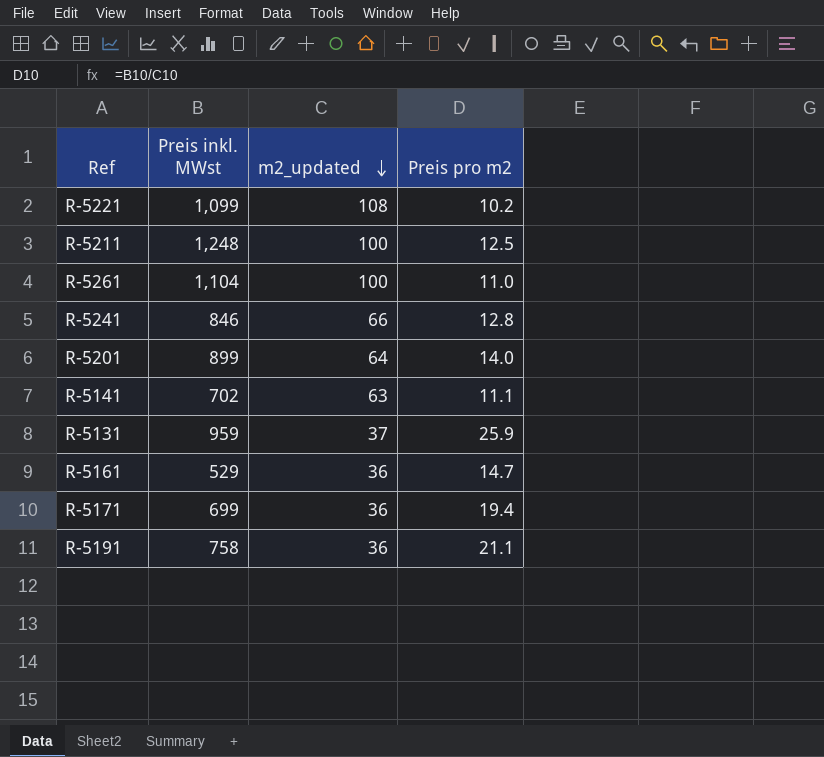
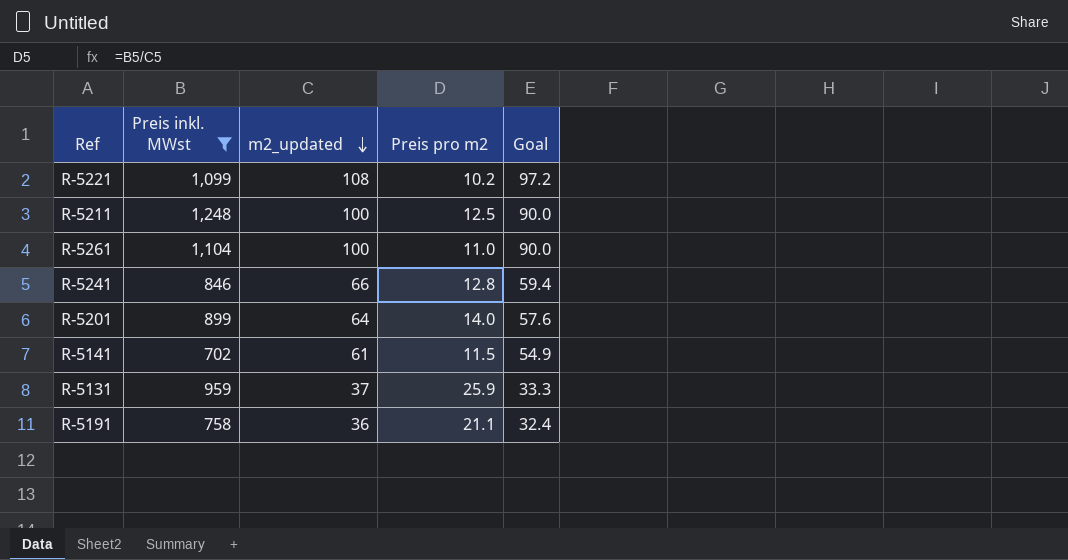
filter: none -> Preis inkl. MWst >= 702
column Goal | formula: none -> [m2_updated] * 0.9
R-5141 | m2_updated: 63 -> 61
R-5141 | Preis pro m2: 11.1 -> 11.5

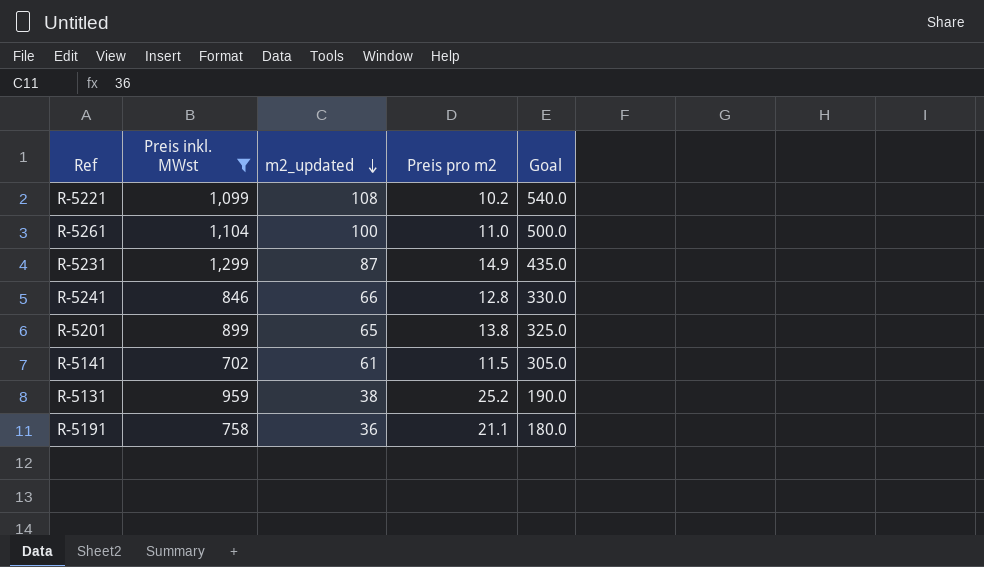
column Goal | formula: [m2_updated] * 0.9 -> [m2_updated] * 5
row R-5211: 1,248 | 100 | 12.5 | 90.0 -> none
row R-5231: none -> 1,299 | 87 | 14.9 | 435.0
R-5201 | m2_updated: 64 -> 65
R-5201 | Preis pro m2: 14.0 -> 13.8
R-5131 | m2_updated: 37 -> 38
R-5131 | Preis pro m2: 25.9 -> 25.2

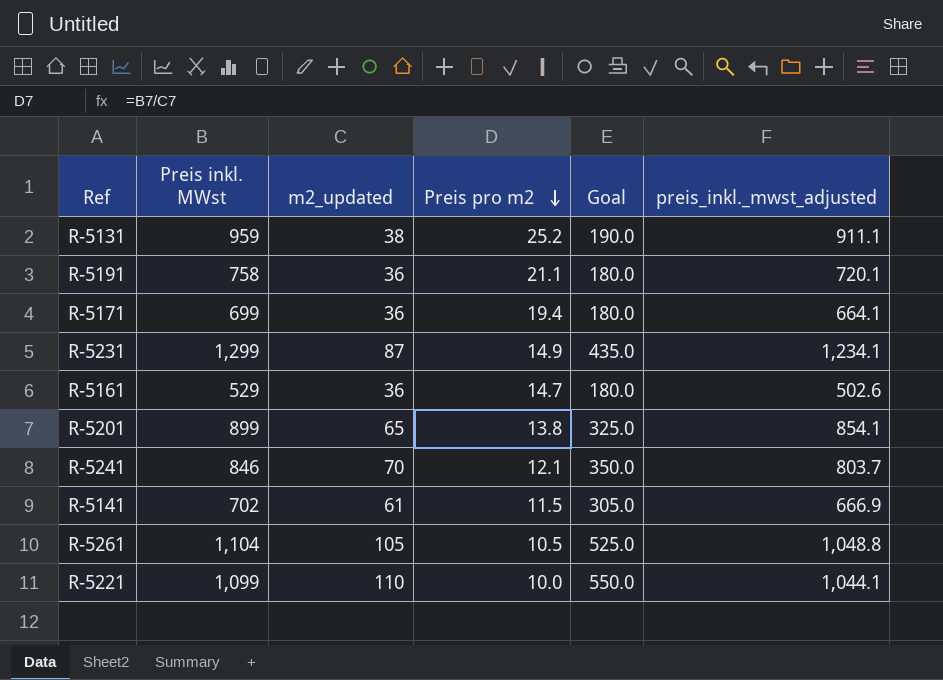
filter: Preis inkl. MWst >= 702 -> none
row order: m2_updated descending -> Preis pro m2 descending
column preis_inkl._mwst_adjusted | formula: none -> [Preis inkl. MWst] * 0.95
R-5241 | m2_updated: 66 -> 70
R-5241 | Preis pro m2: 12.8 -> 12.1
R-5241 | Goal: 330.0 -> 350.0
R-5261 | m2_updated: 100 -> 105
R-5261 | Preis pro m2: 11.0 -> 10.5
R-5261 | Goal: 500.0 -> 525.0
R-5221 | m2_updated: 108 -> 110
R-5221 | Preis pro m2: 10.2 -> 10.0
R-5221 | Goal: 540.0 -> 550.0

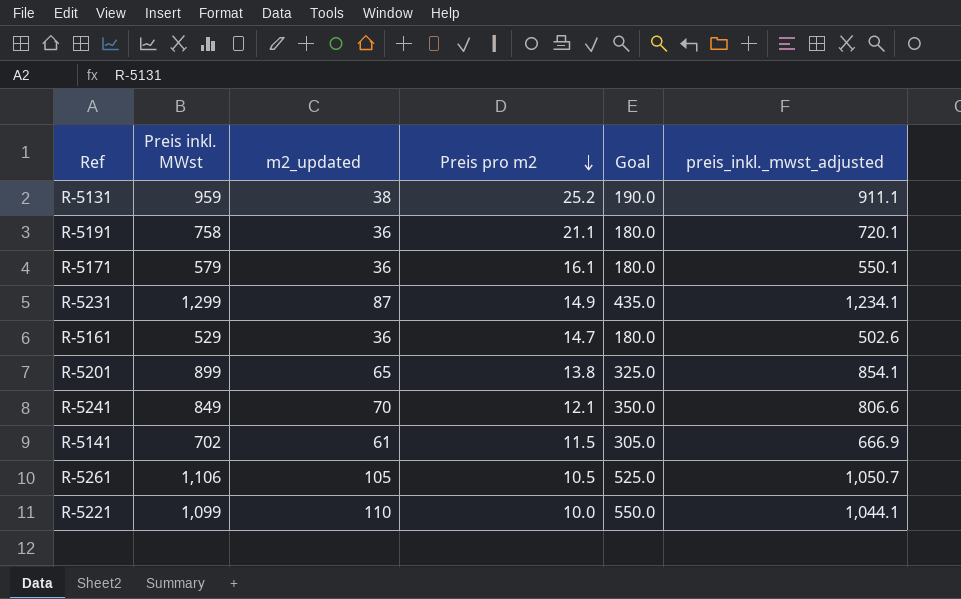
R-5171 | Preis inkl. MWst: 699 -> 579
R-5171 | Preis pro m2: 19.4 -> 16.1
R-5171 | preis_inkl._mwst_adjusted: 664.1 -> 550.1
R-5241 | Preis inkl. MWst: 846 -> 849
R-5241 | preis_inkl._mwst_adjusted: 803.7 -> 806.6
R-5261 | Preis inkl. MWst: 1,104 -> 1,106
R-5261 | preis_inkl._mwst_adjusted: 1,048.8 -> 1,050.7

